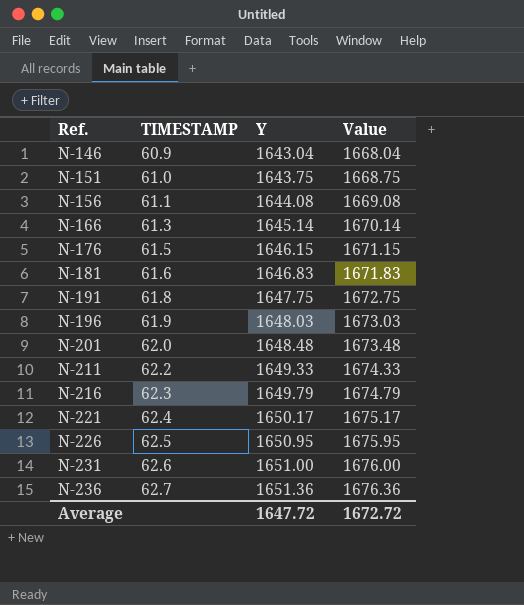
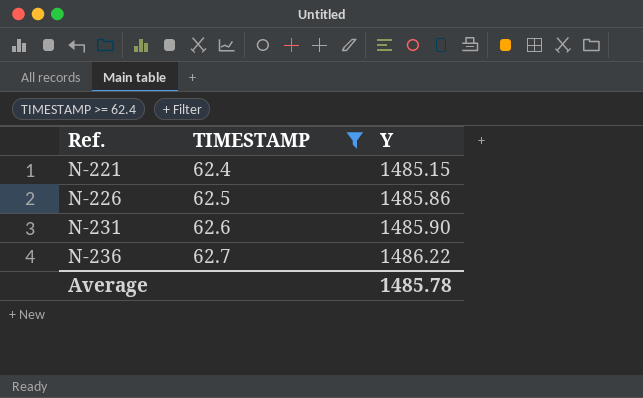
filter: none -> TIMESTAMP >= 62.4
column Value | formula: [Y] + 25 -> none
N-221 | Y: 1650.17 -> 1485.15
N-226 | Y: 1650.95 -> 1485.86
N-231 | Y: 1651.00 -> 1485.90
N-236 | Y: 1651.36 -> 1486.22
Average | Y: 1647.72 -> 1485.78

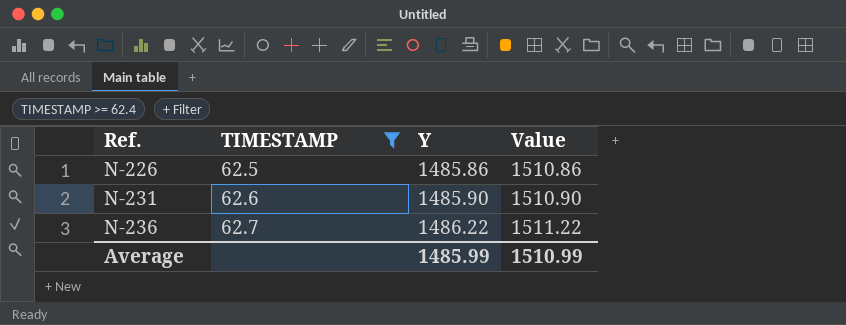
column Value | formula: none -> [Y] + 25
row N-221: 62.4 | 1485.15 -> none
Average | Y: 1485.78 -> 1485.99

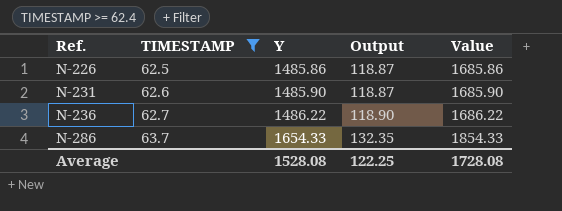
column Output | formula: none -> [Y] * 0.08
column Value | formula: [Y] + 25 -> [Y] + 200
row N-286: none -> 63.7 | 1654.33 | 132.35 | 1854.33
Average | Y: 1485.99 -> 1528.08
Average | Value: 1510.99 -> 1728.08

